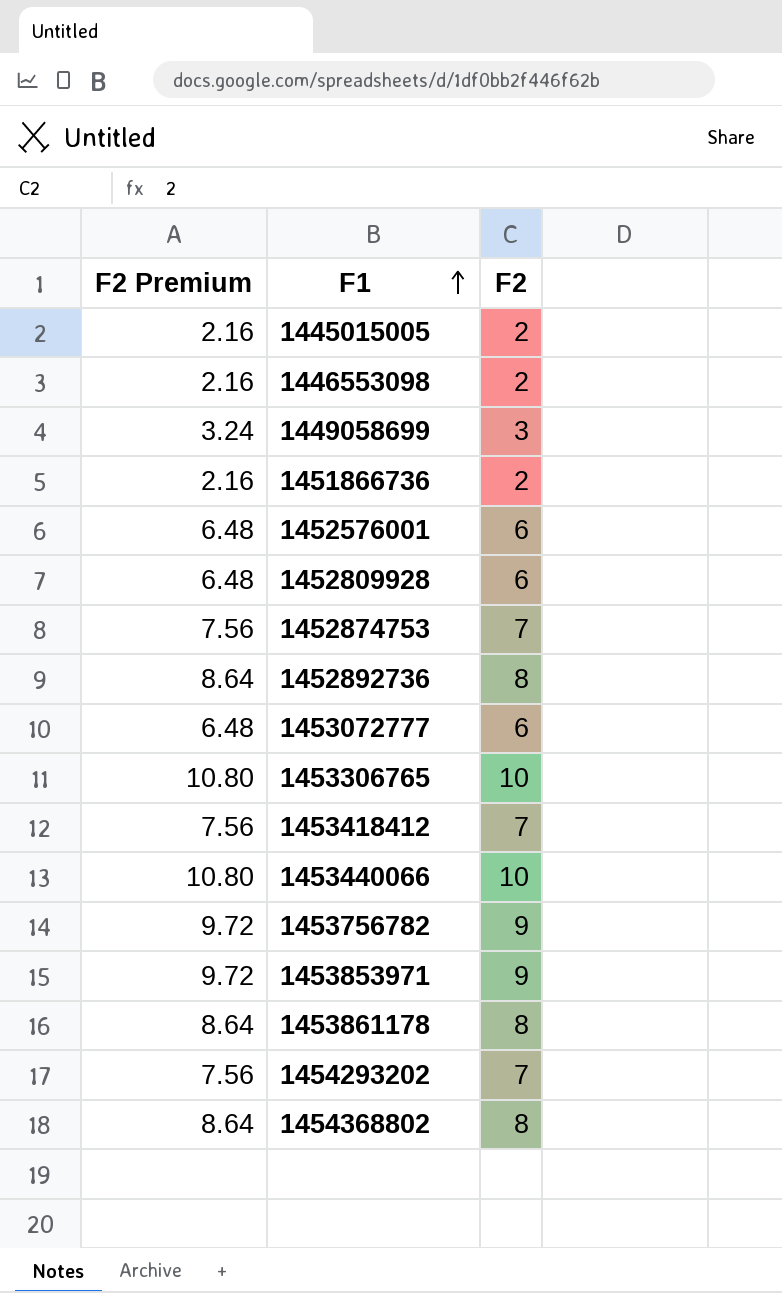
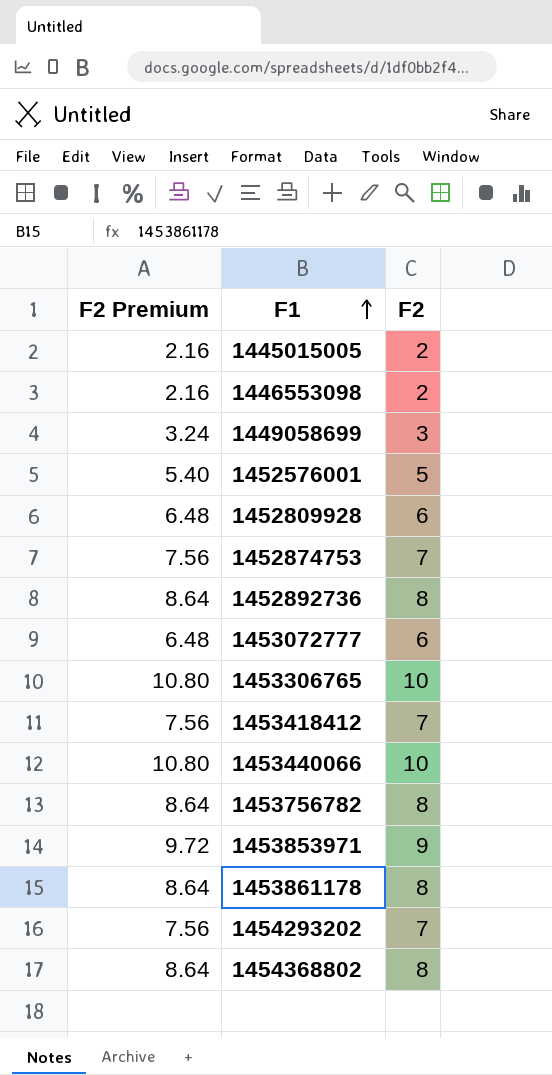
row 1451866736: 2.16 | 2 -> none
1452576001 | F2 Premium: 6.48 -> 5.40
1452576001 | F2: 6 -> 5
1453756782 | F2 Premium: 9.72 -> 8.64
1453756782 | F2: 9 -> 8

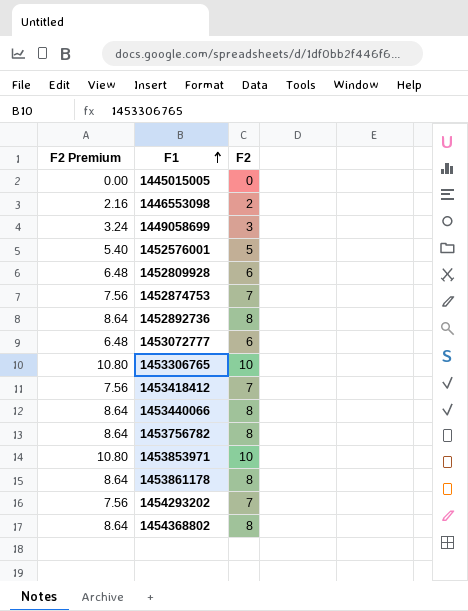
1445015005 | F2 Premium: 2.16 -> 0.00
1445015005 | F2: 2 -> 0
1453440066 | F2 Premium: 10.80 -> 8.64
1453440066 | F2: 10 -> 8
1453853971 | F2 Premium: 9.72 -> 10.80
1453853971 | F2: 9 -> 10

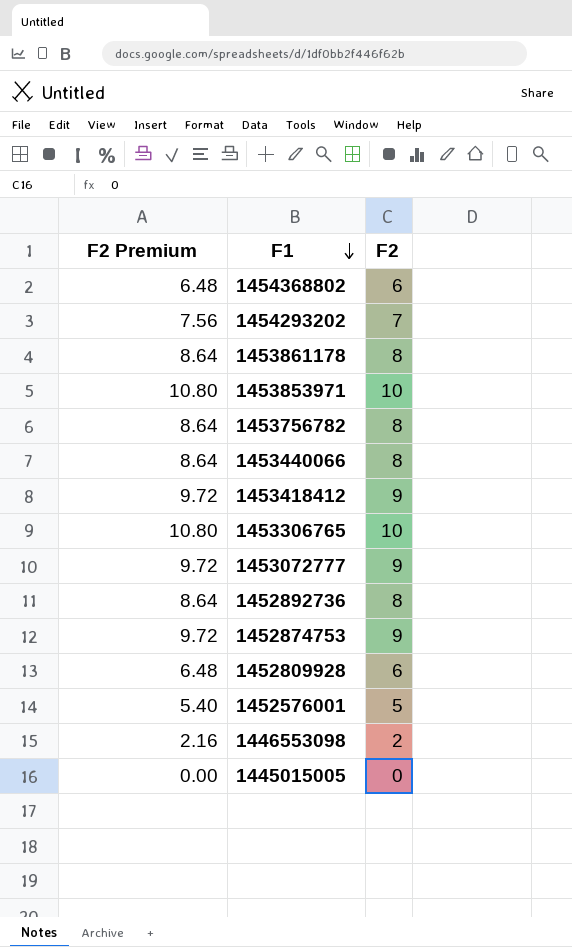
row order: F1 ascending -> F1 descending
row 1449058699: 3.24 | 3 -> none
1454368802 | F2 Premium: 8.64 -> 6.48
1454368802 | F2: 8 -> 6
1453418412 | F2 Premium: 7.56 -> 9.72
1453418412 | F2: 7 -> 9
1453072777 | F2 Premium: 6.48 -> 9.72
1453072777 | F2: 6 -> 9
1452874753 | F2 Premium: 7.56 -> 9.72
1452874753 | F2: 7 -> 9

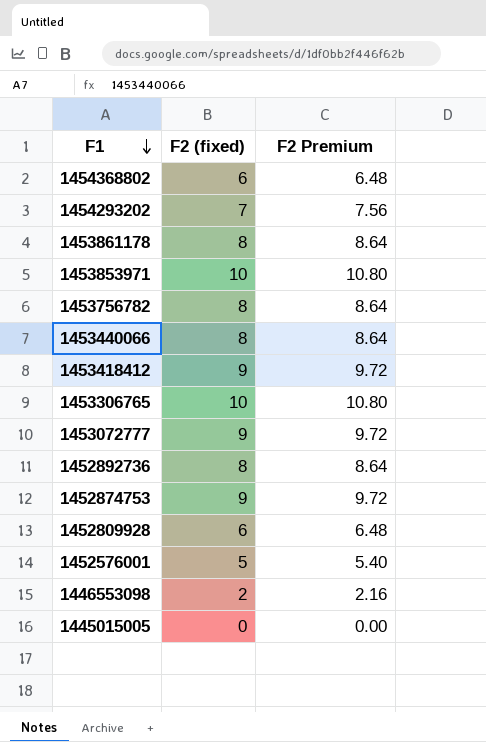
column name: F2 -> F2 (fixed)
column F2 Premium | position: 1 -> 3

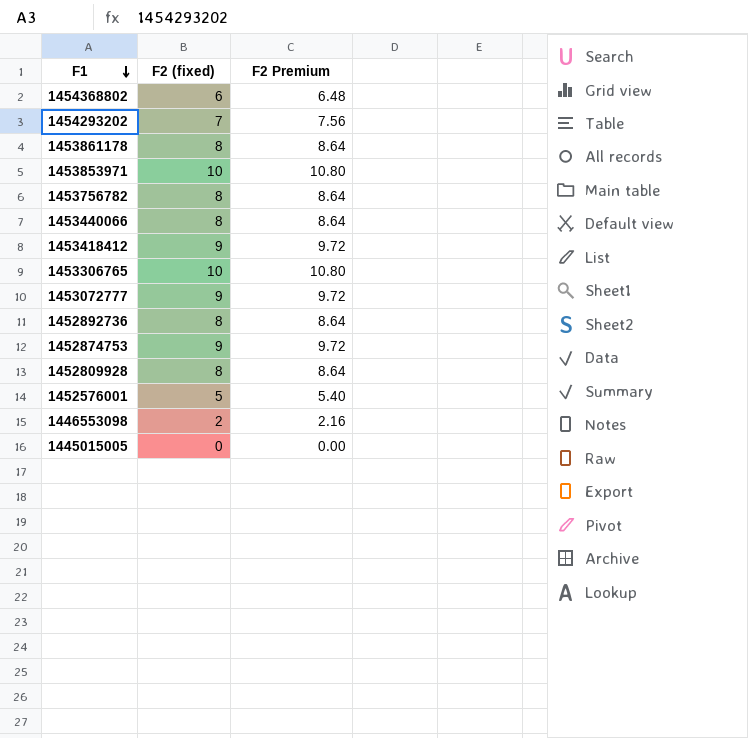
1452809928 | F2 (fixed): 6 -> 8
1452809928 | F2 Premium: 6.48 -> 8.64

